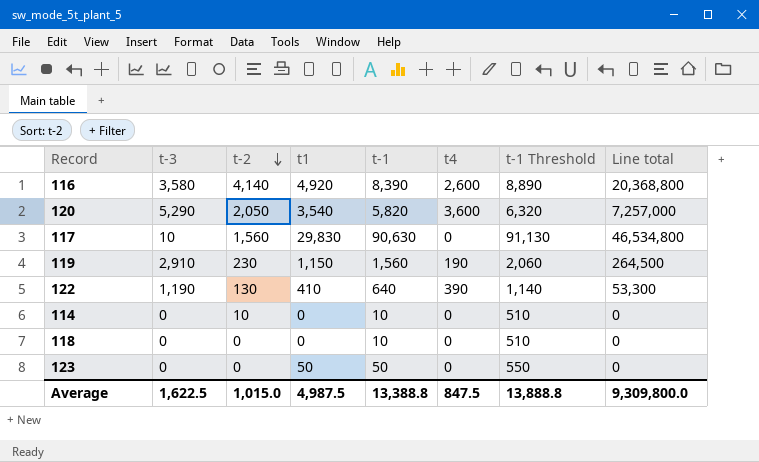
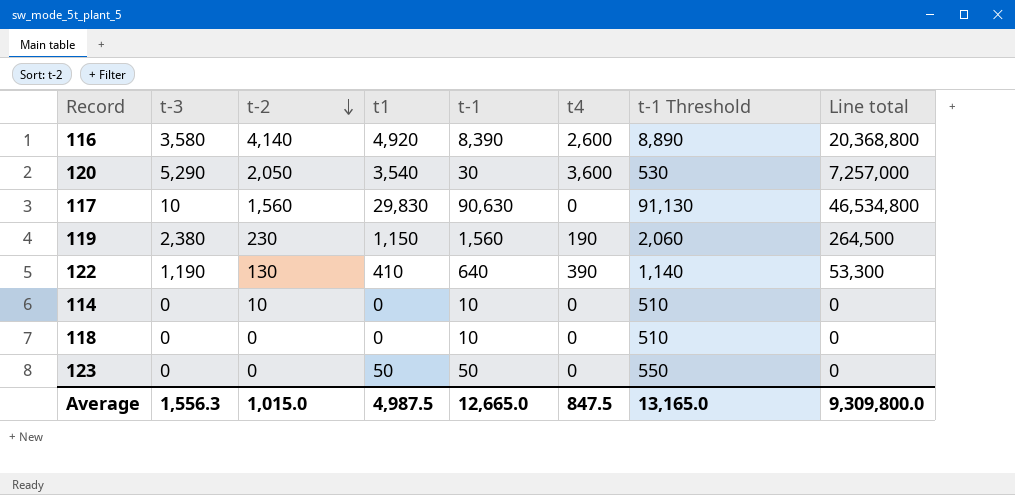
120 | t-1: 5,820 -> 30
120 | t-1 Threshold: 6,320 -> 530
119 | t-3: 2,910 -> 2,380
Average | t-3: 1,622.5 -> 1,556.3
Average | t-1: 13,388.8 -> 12,665.0
Average | t-1 Threshold: 13,888.8 -> 13,165.0

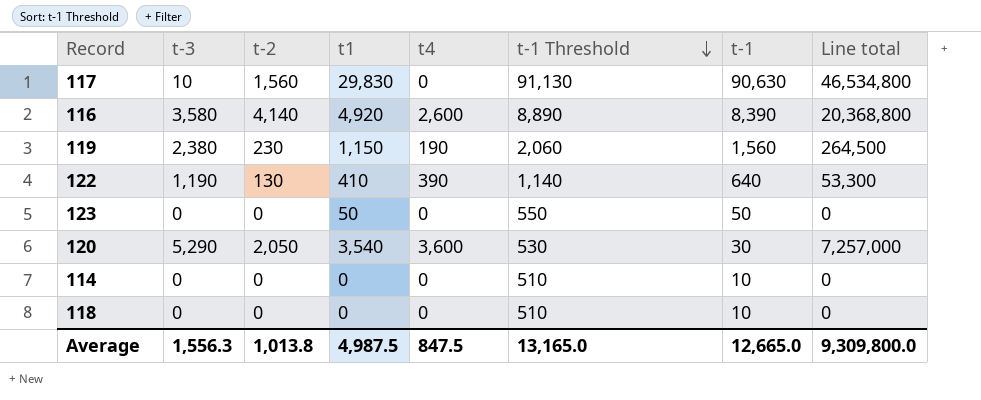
row order: t-2 descending -> t-1 Threshold descending
column t-1 | position: 5 -> 7
114 | t-2: 10 -> 0
Average | t-2: 1,015.0 -> 1,013.8

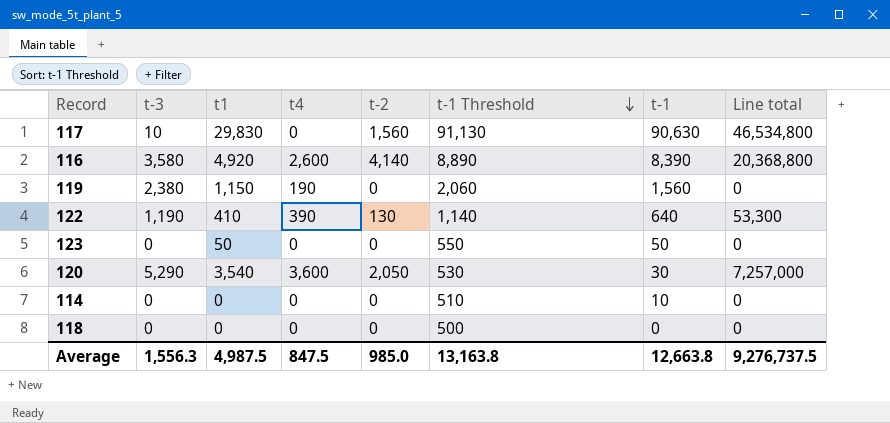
column t-2 | position: 3 -> 5
119 | t-2: 230 -> 0
119 | Line total: 264,500 -> 0
118 | t-1 Threshold: 510 -> 500
118 | t-1: 10 -> 0
Average | t-2: 1,013.8 -> 985.0
Average | t-1 Threshold: 13,165.0 -> 13,163.8
Average | t-1: 12,665.0 -> 12,663.8
Average | Line total: 9,309,800.0 -> 9,276,737.5

